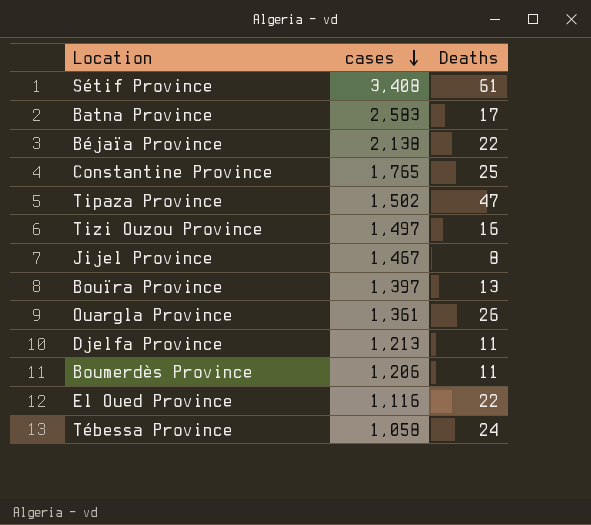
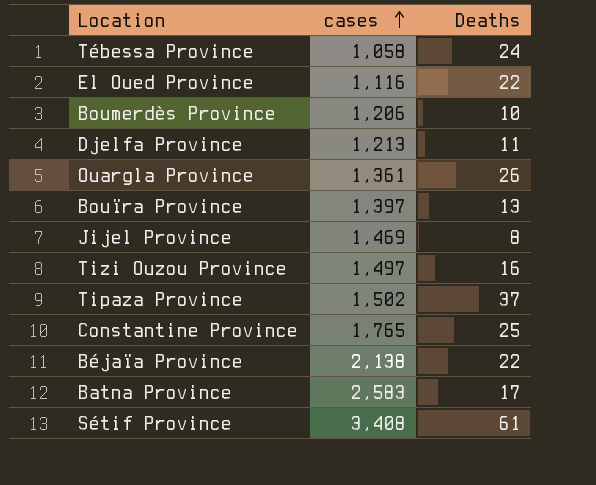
row order: cases descending -> cases ascending
Boumerdès Province | Deaths: 11 -> 10
Jijel Province | cases: 1,467 -> 1,469
Tipaza Province | Deaths: 47 -> 37

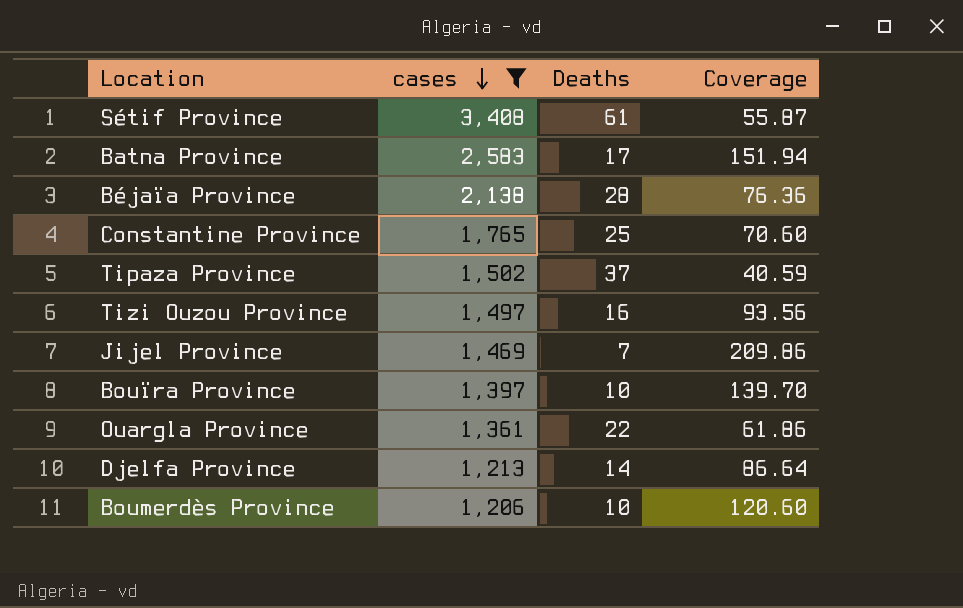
filter: none -> cases >= 1,206
row order: cases ascending -> cases descending
column Coverage | formula: none -> [cases] / [Deaths]
Béjaïa Province | Deaths: 22 -> 28
Jijel Province | Deaths: 8 -> 7
Bouïra Province | Deaths: 13 -> 10
Ouargla Province | Deaths: 26 -> 22
Djelfa Province | Deaths: 11 -> 14

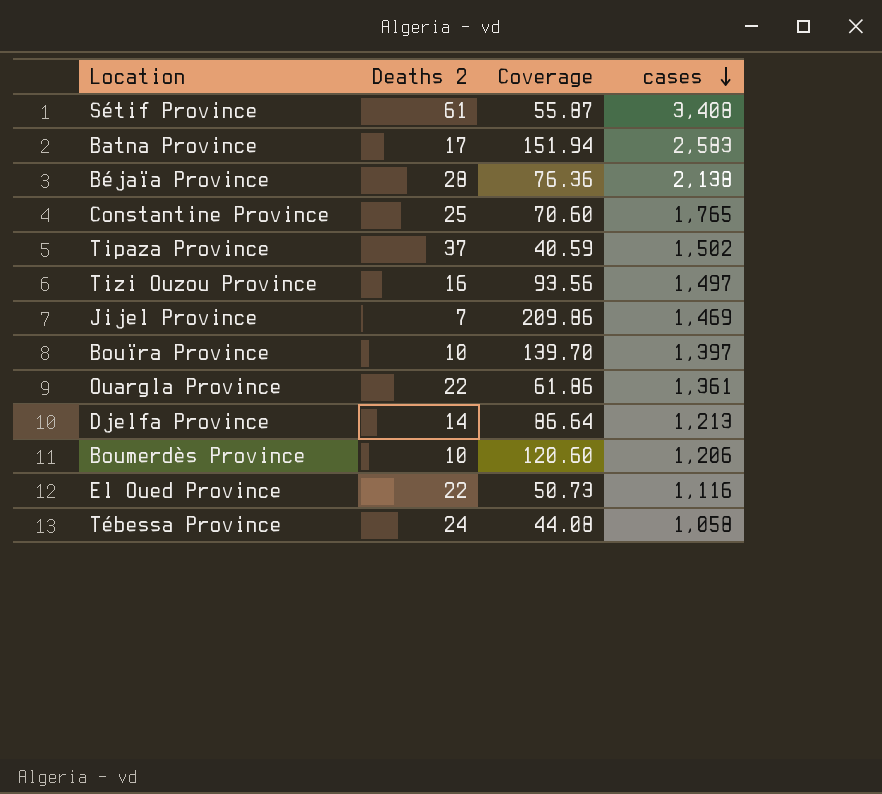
filter: cases >= 1,206 -> none
column name: Deaths -> Deaths 2
column cases | position: 2 -> 4

